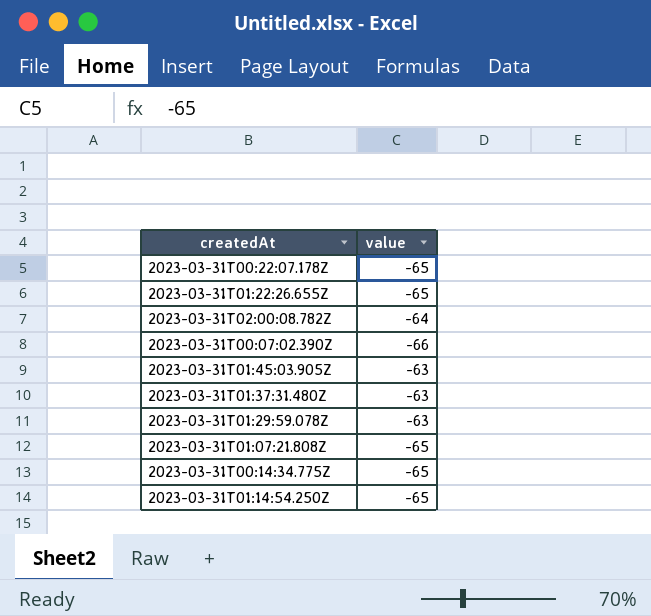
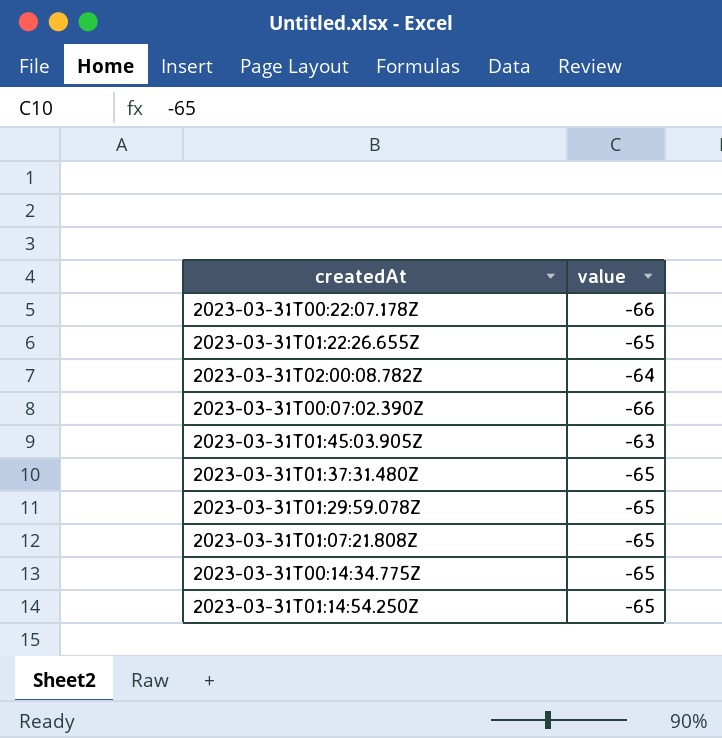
2023-03-31T00:22:07.178Z | value: -65 -> -66
2023-03-31T01:37:31.480Z | value: -63 -> -65
2023-03-31T01:29:59.078Z | value: -63 -> -65

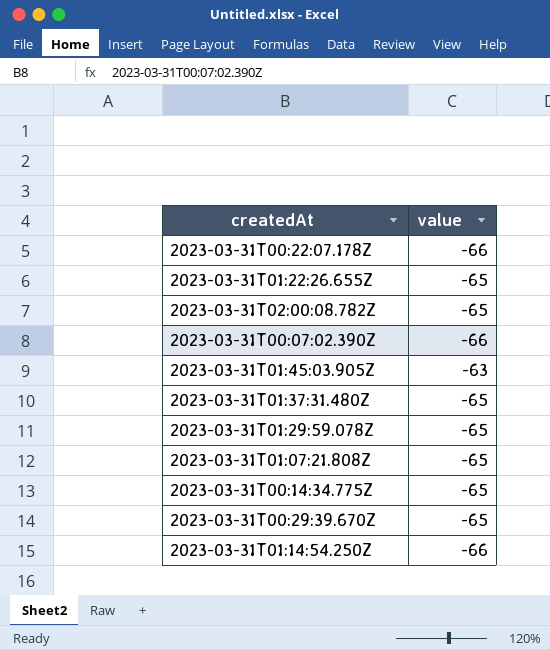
2023-03-31T02:00:08.782Z | value: -64 -> -65
row 2023-03-31T00:29:39.670Z: none -> -65
2023-03-31T01:14:54.250Z | value: -65 -> -66

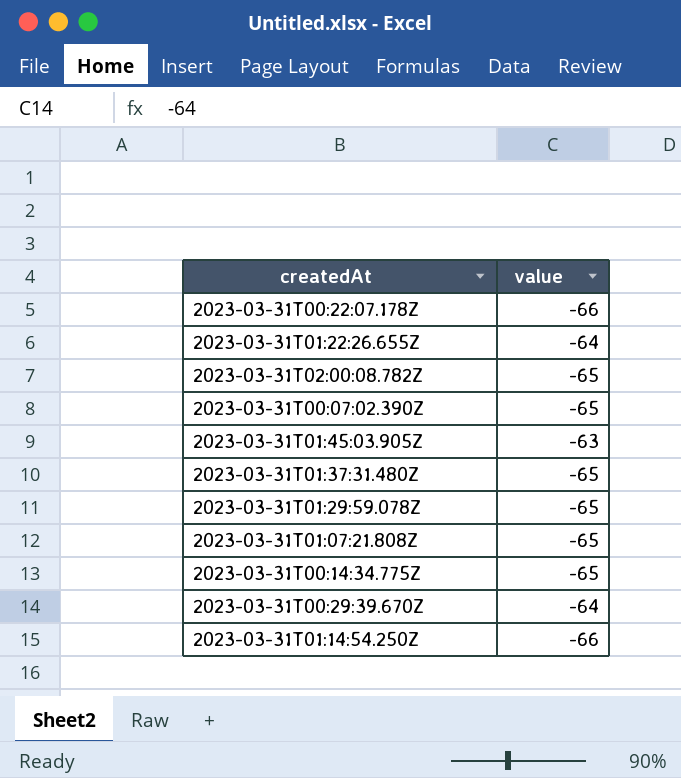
2023-03-31T01:22:26.655Z | value: -65 -> -64
2023-03-31T00:07:02.390Z | value: -66 -> -65
2023-03-31T00:29:39.670Z | value: -65 -> -64

